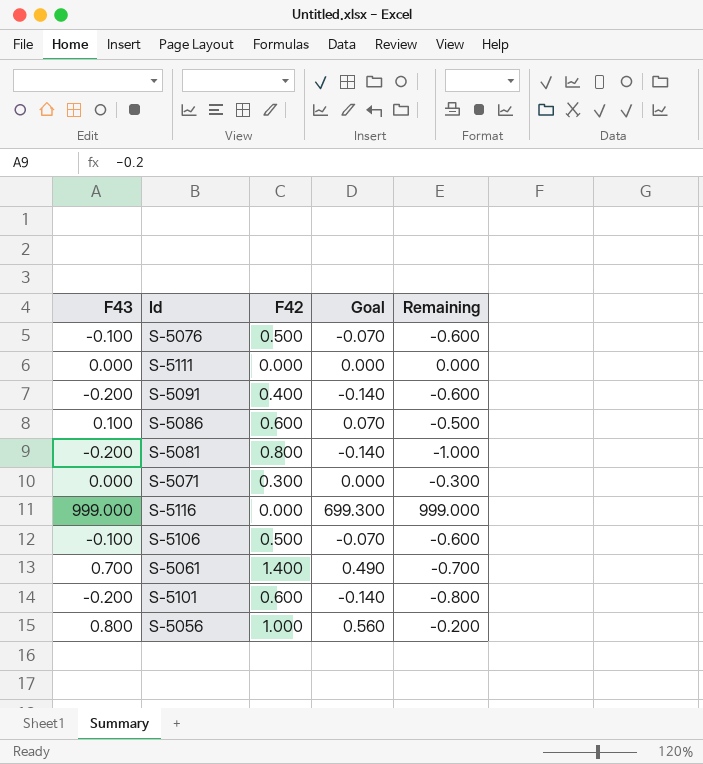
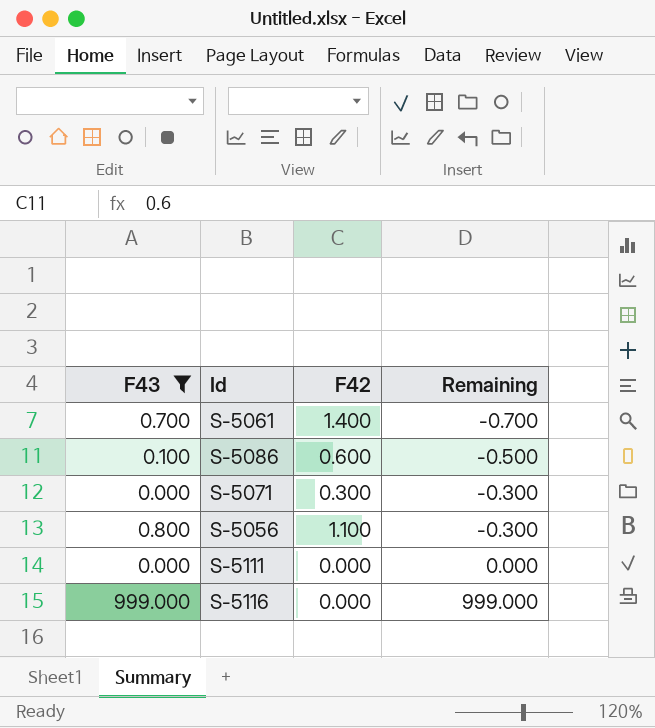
filter: none -> F43 >= 0.000
row order: none -> Remaining ascending
column Goal | formula: [F43] * 0.7 -> none
S-5056 | F42: 1.000 -> 1.100
S-5056 | Remaining: -0.200 -> -0.300

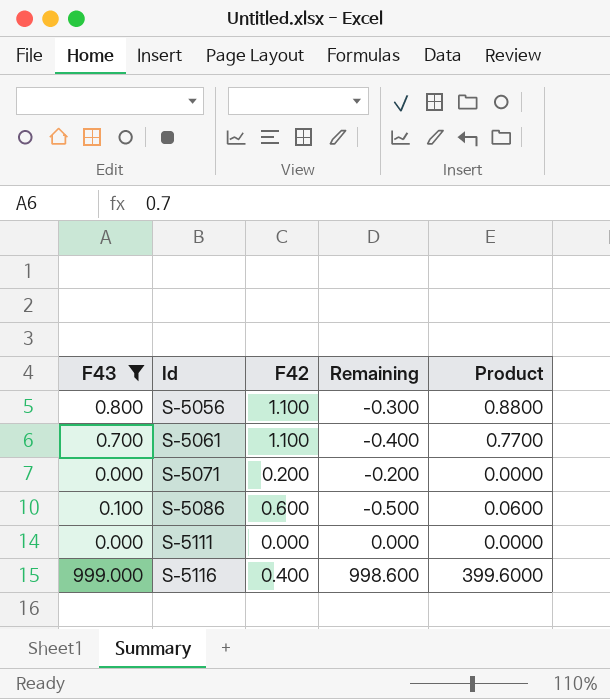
row order: Remaining ascending -> Id ascending
column Product | formula: none -> [F43] * [F42]
S-5061 | F42: 1.400 -> 1.100
S-5061 | Remaining: -0.700 -> -0.400
S-5071 | F42: 0.300 -> 0.200
S-5071 | Remaining: -0.300 -> -0.200
S-5116 | F42: 0.000 -> 0.400
S-5116 | Remaining: 999.000 -> 998.600

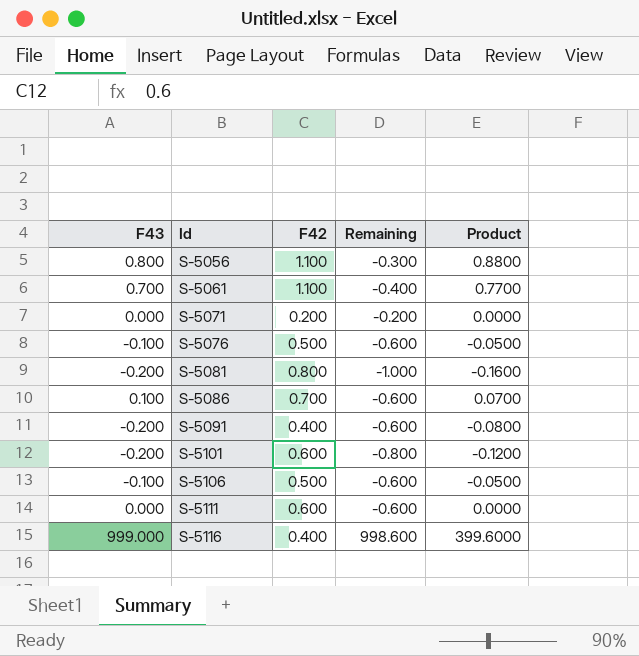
filter: F43 >= 0.000 -> none
S-5086 | F42: 0.600 -> 0.700
S-5086 | Remaining: -0.500 -> -0.600
S-5086 | Product: 0.0600 -> 0.0700
S-5111 | F42: 0.000 -> 0.600
S-5111 | Remaining: 0.000 -> -0.600

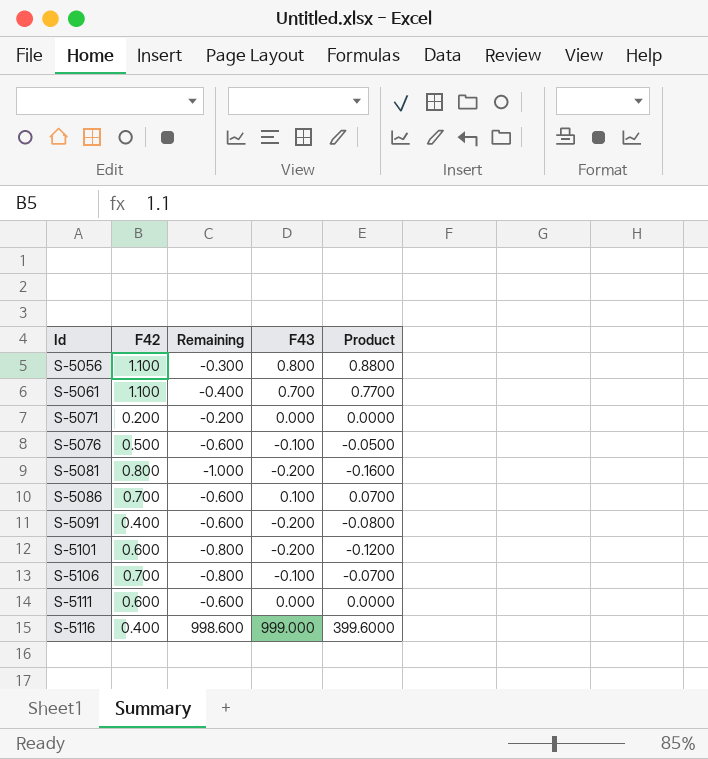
column F43 | position: 1 -> 4
S-5106 | F42: 0.500 -> 0.700
S-5106 | Remaining: -0.600 -> -0.800
S-5106 | Product: -0.0500 -> -0.0700

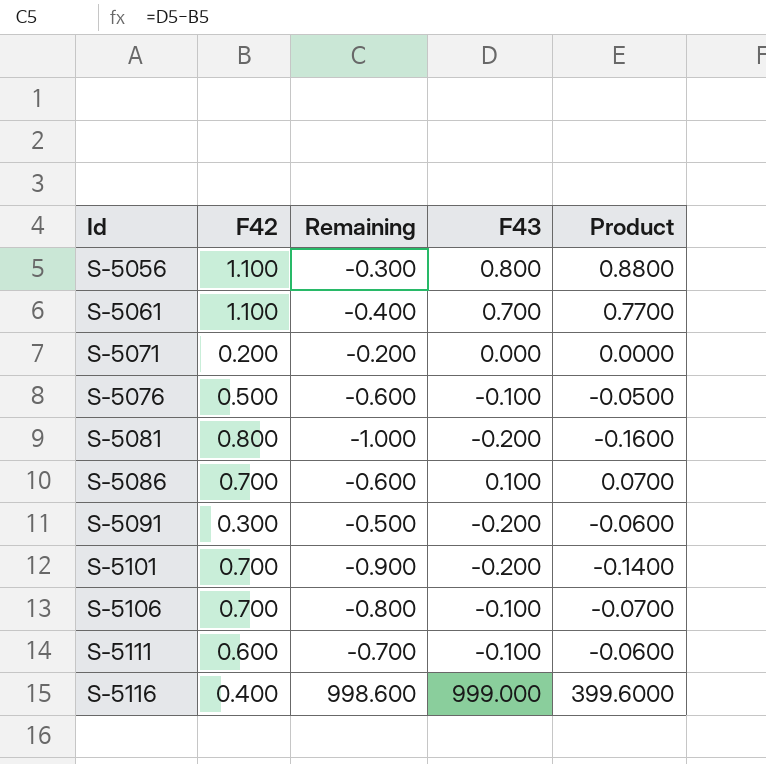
S-5091 | F42: 0.400 -> 0.300
S-5091 | Remaining: -0.600 -> -0.500
S-5091 | Product: -0.0800 -> -0.0600
S-5101 | F42: 0.600 -> 0.700
S-5101 | Remaining: -0.800 -> -0.900
S-5101 | Product: -0.1200 -> -0.1400
S-5111 | Remaining: -0.600 -> -0.700
S-5111 | F43: 0.000 -> -0.100
S-5111 | Product: 0.0000 -> -0.0600

